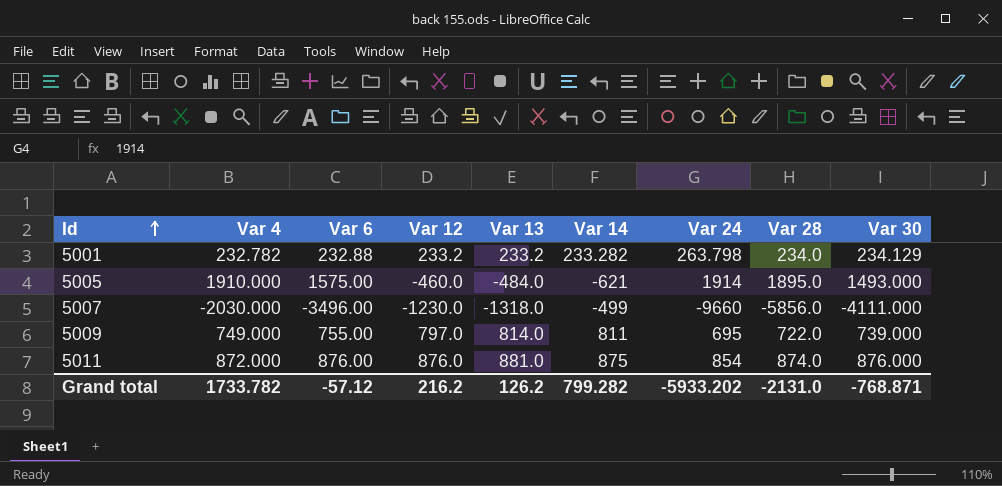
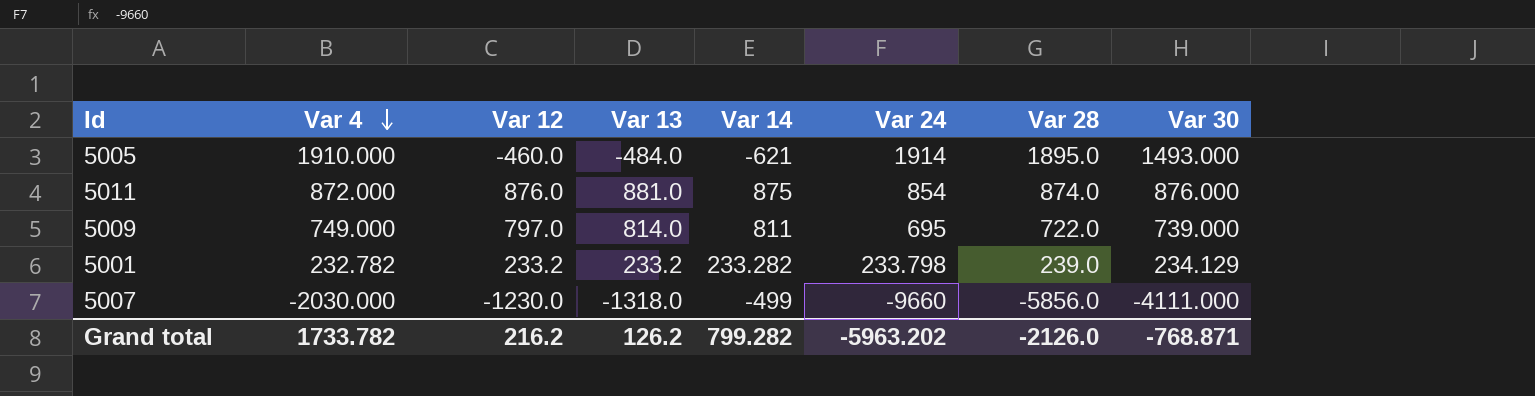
row order: Id ascending -> Var 4 descending
column Var 6 | position: 3 -> none
5001 | Var 24: 263.798 -> 233.798
5001 | Var 28: 234.0 -> 239.0
Grand total | Var 24: -5933.202 -> -5963.202
Grand total | Var 28: -2131.0 -> -2126.0

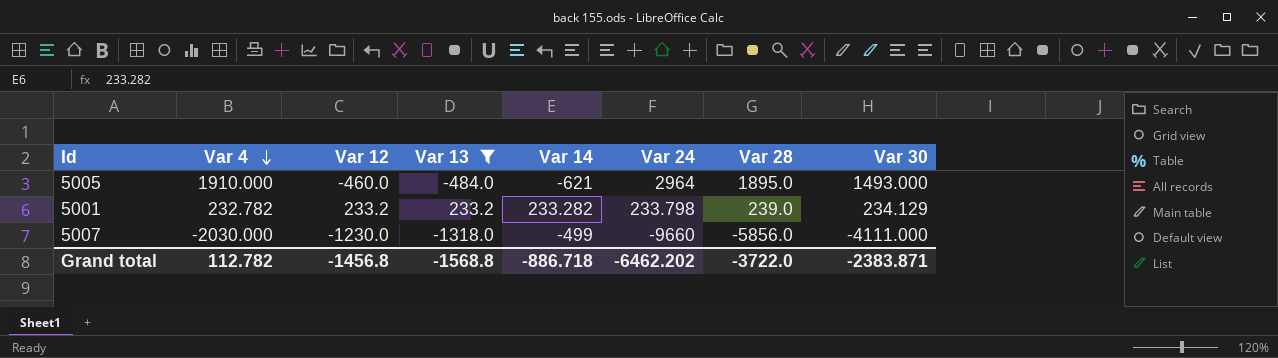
filter: none -> Var 13 <= 233.2
5005 | Var 24: 1914 -> 2964
Grand total | Var 4: 1733.782 -> 112.782
Grand total | Var 12: 216.2 -> -1456.8
Grand total | Var 13: 126.2 -> -1568.8
Grand total | Var 14: 799.282 -> -886.718
Grand total | Var 24: -5963.202 -> -6462.202
Grand total | Var 28: -2126.0 -> -3722.0
Grand total | Var 30: -768.871 -> -2383.871

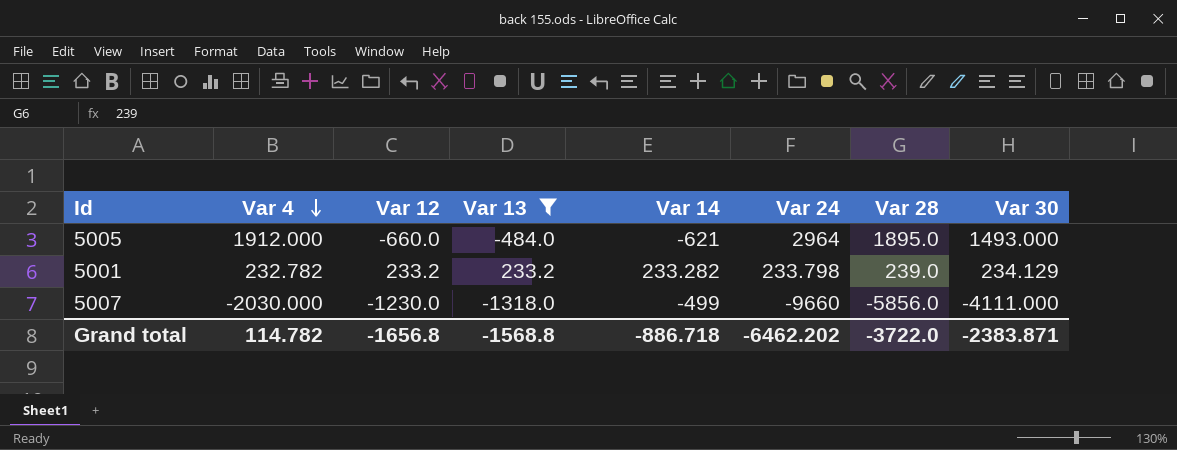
5005 | Var 4: 1910.000 -> 1912.000
5005 | Var 12: -460.0 -> -660.0
Grand total | Var 4: 112.782 -> 114.782
Grand total | Var 12: -1456.8 -> -1656.8

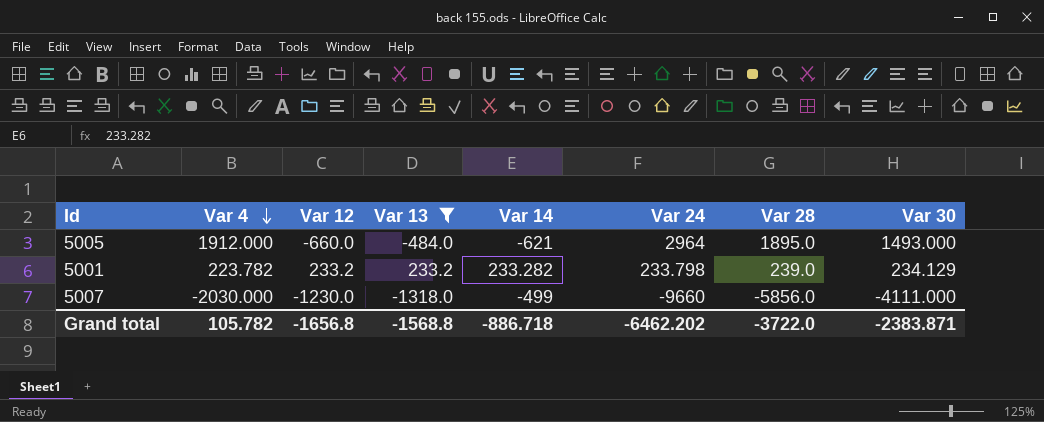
5001 | Var 4: 232.782 -> 223.782
Grand total | Var 4: 114.782 -> 105.782

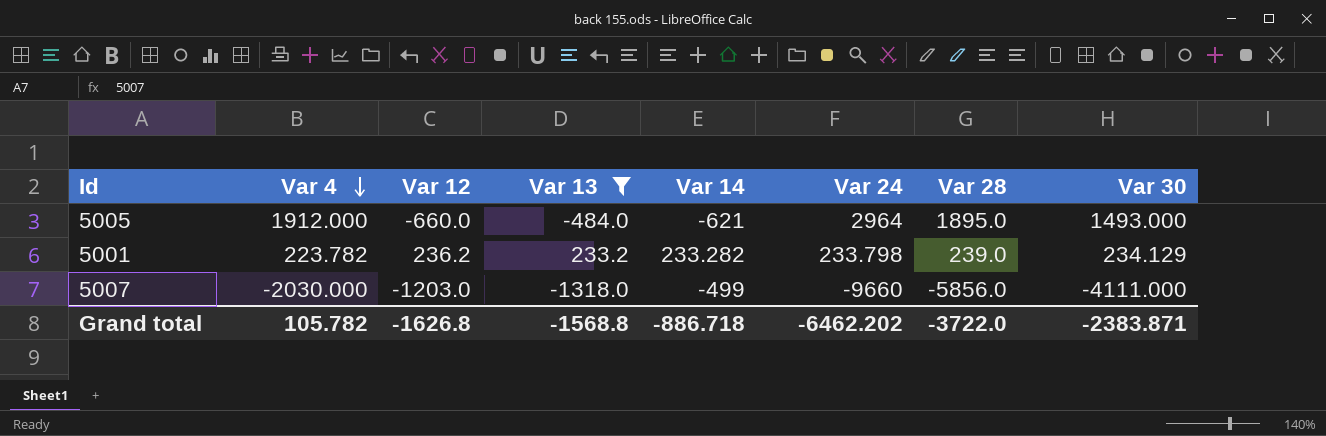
5001 | Var 12: 233.2 -> 236.2
5007 | Var 12: -1230.0 -> -1203.0
Grand total | Var 12: -1656.8 -> -1626.8

